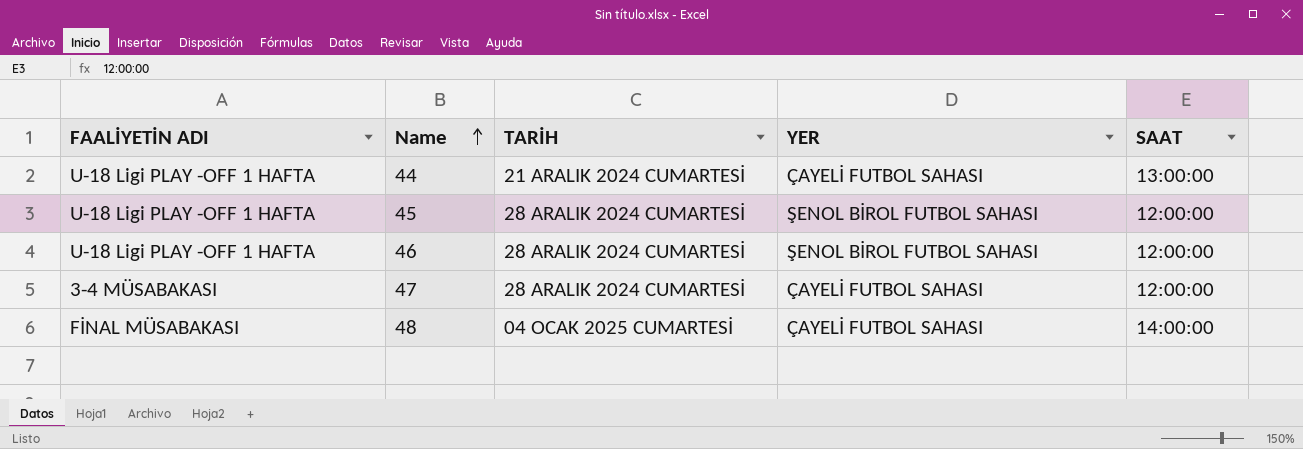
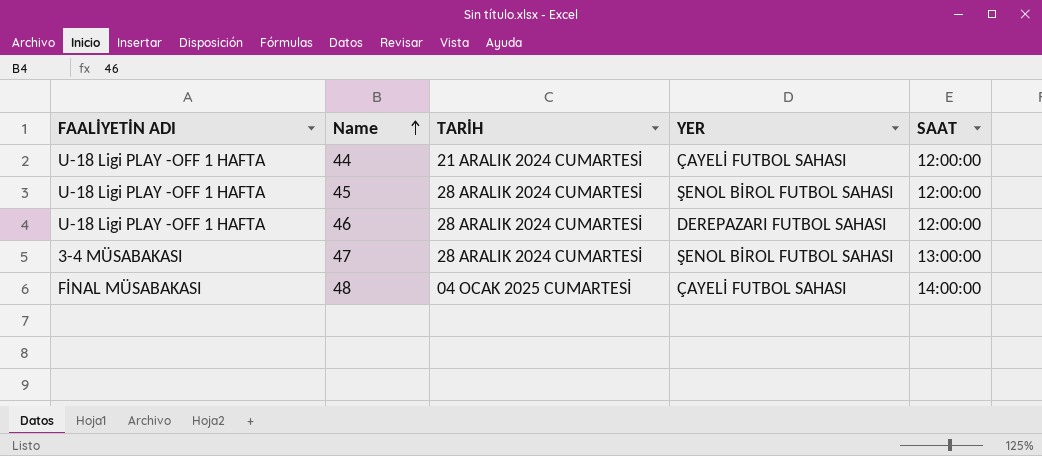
44 | SAAT: 13:00:00 -> 12:00:00
46 | YER: ŞENOL BİROL FUTBOL SAHASI -> DEREPAZARI FUTBOL SAHASI
47 | YER: ÇAYELİ FUTBOL SAHASI -> ŞENOL BİROL FUTBOL SAHASI
47 | SAAT: 12:00:00 -> 13:00:00

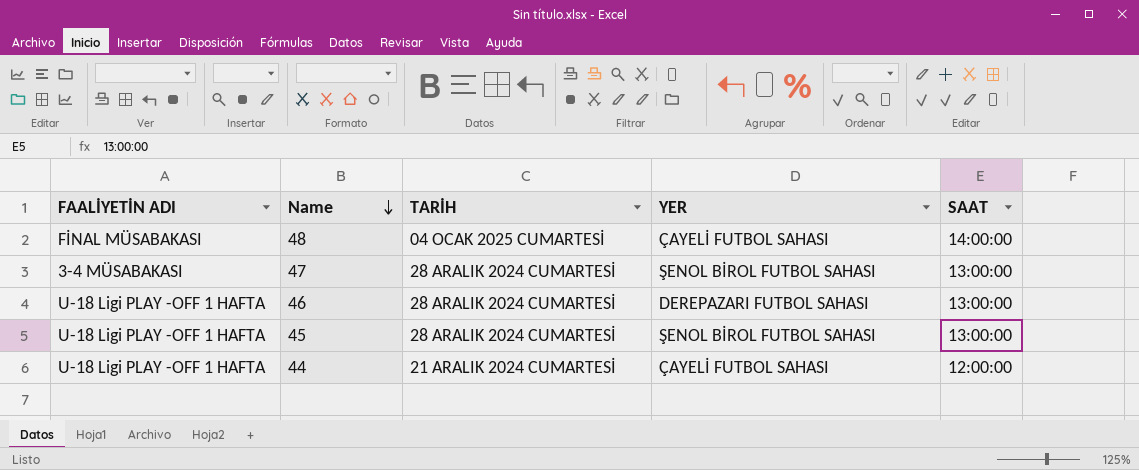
row order: Name ascending -> Name descending
46 | SAAT: 12:00:00 -> 13:00:00
45 | SAAT: 12:00:00 -> 13:00:00

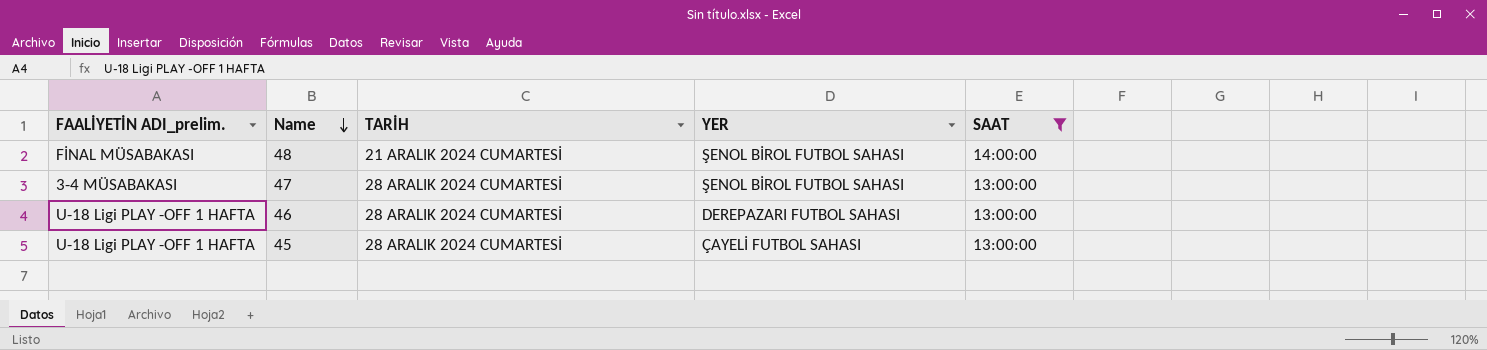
filter: none -> SAAT != 12:00:00
column name: FAALİYETİN ADI -> FAALİYETİN ADI_prelim.
48 | TARİH: 04 OCAK 2025 CUMARTESİ -> 21 ARALIK 2024 CUMARTESİ
48 | YER: ÇAYELİ FUTBOL SAHASI -> ŞENOL BİROL FUTBOL SAHASI
45 | YER: ŞENOL BİROL FUTBOL SAHASI -> ÇAYELİ FUTBOL SAHASI

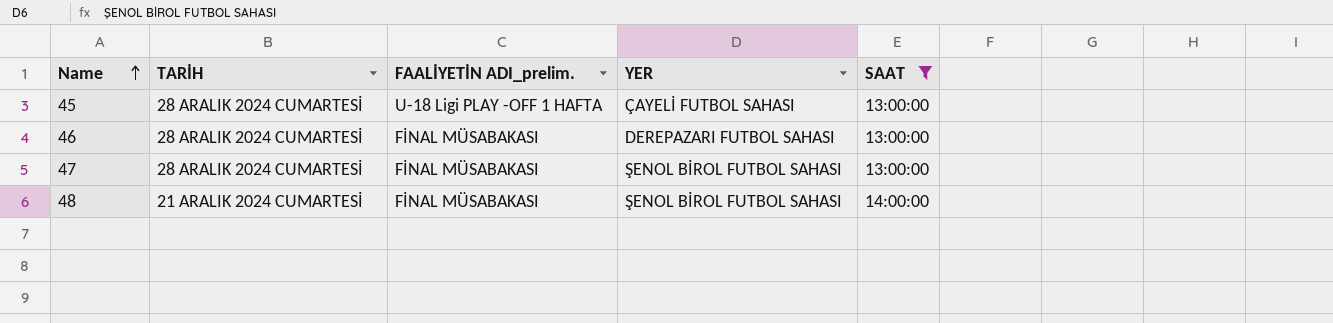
row order: Name descending -> Name ascending
column FAALİYETİN ADI_prelim. | position: 1 -> 3
46 | FAALİYETİN ADI_prelim.: U-18 Ligi PLAY -OFF 1 HAFTA -> FİNAL MÜSABAKASI
47 | FAALİYETİN ADI_prelim.: 3-4 MÜSABAKASI -> FİNAL MÜSABAKASI

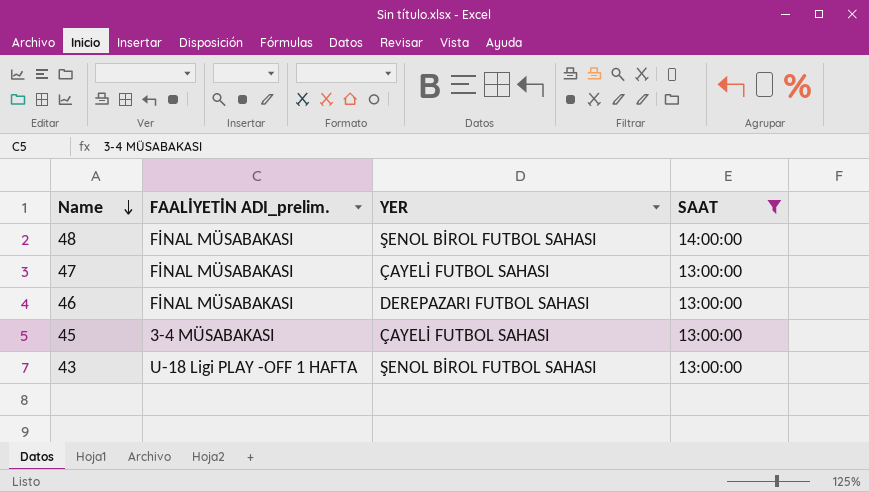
row order: Name ascending -> Name descending
column TARİH | position: 2 -> none
47 | YER: ŞENOL BİROL FUTBOL SAHASI -> ÇAYELİ FUTBOL SAHASI
45 | FAALİYETİN ADI_prelim.: U-18 Ligi PLAY -OFF 1 HAFTA -> 3-4 MÜSABAKASI
row 43: none -> U-18 Ligi PLAY -OFF 1 HAFTA | ŞENOL BİROL FUTBOL SAHASI | 13:00:00

